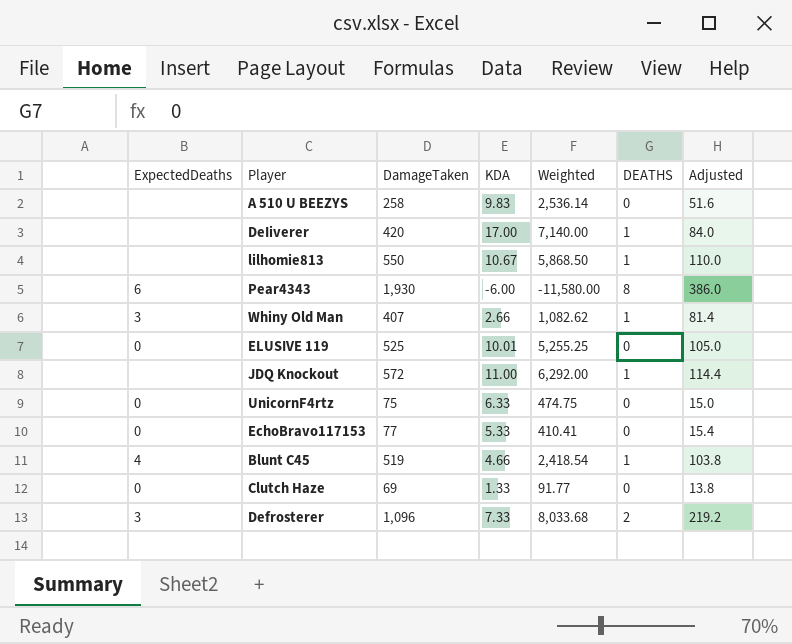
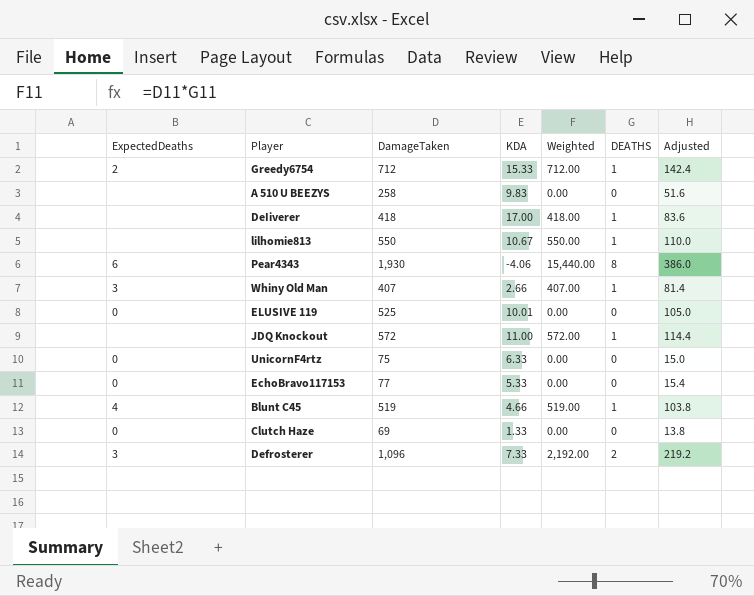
column Weighted | formula: [DamageTaken] * [KDA] -> [DamageTaken] * [DEATHS]
row Greedy6754: none -> 2 | 712 | 15.33 | 712.00 | 1 | 142.4
DeIiverer | DamageTaken: 420 -> 418
DeIiverer | Adjusted: 84.0 -> 83.6
Pear4343 | KDA: -6.00 -> -4.06

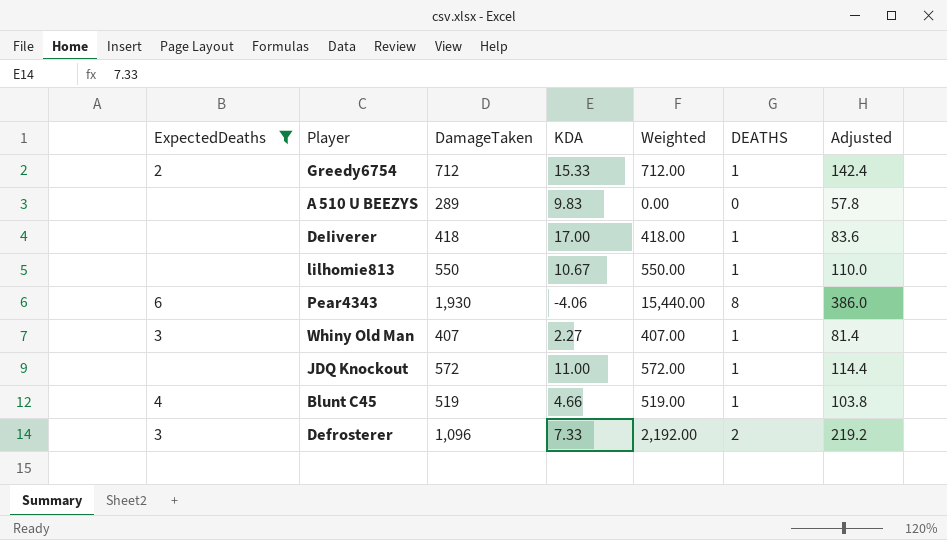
filter: none -> ExpectedDeaths != 0
A 510 U BEEZYS | DamageTaken: 258 -> 289
A 510 U BEEZYS | Adjusted: 51.6 -> 57.8
Whiny Old Man | KDA: 2.66 -> 2.27

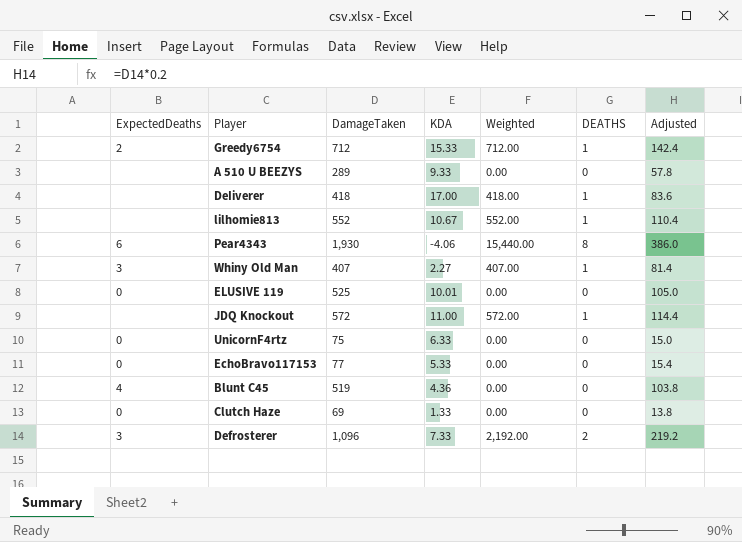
filter: ExpectedDeaths != 0 -> none
A 510 U BEEZYS | KDA: 9.83 -> 9.33
lilhomie813 | DamageTaken: 550 -> 552
lilhomie813 | Weighted: 550.00 -> 552.00
lilhomie813 | Adjusted: 110.0 -> 110.4
Blunt C45 | KDA: 4.66 -> 4.36
Blunt C45 | Weighted: 519.00 -> 0.00
Blunt C45 | DEATHS: 1 -> 0

